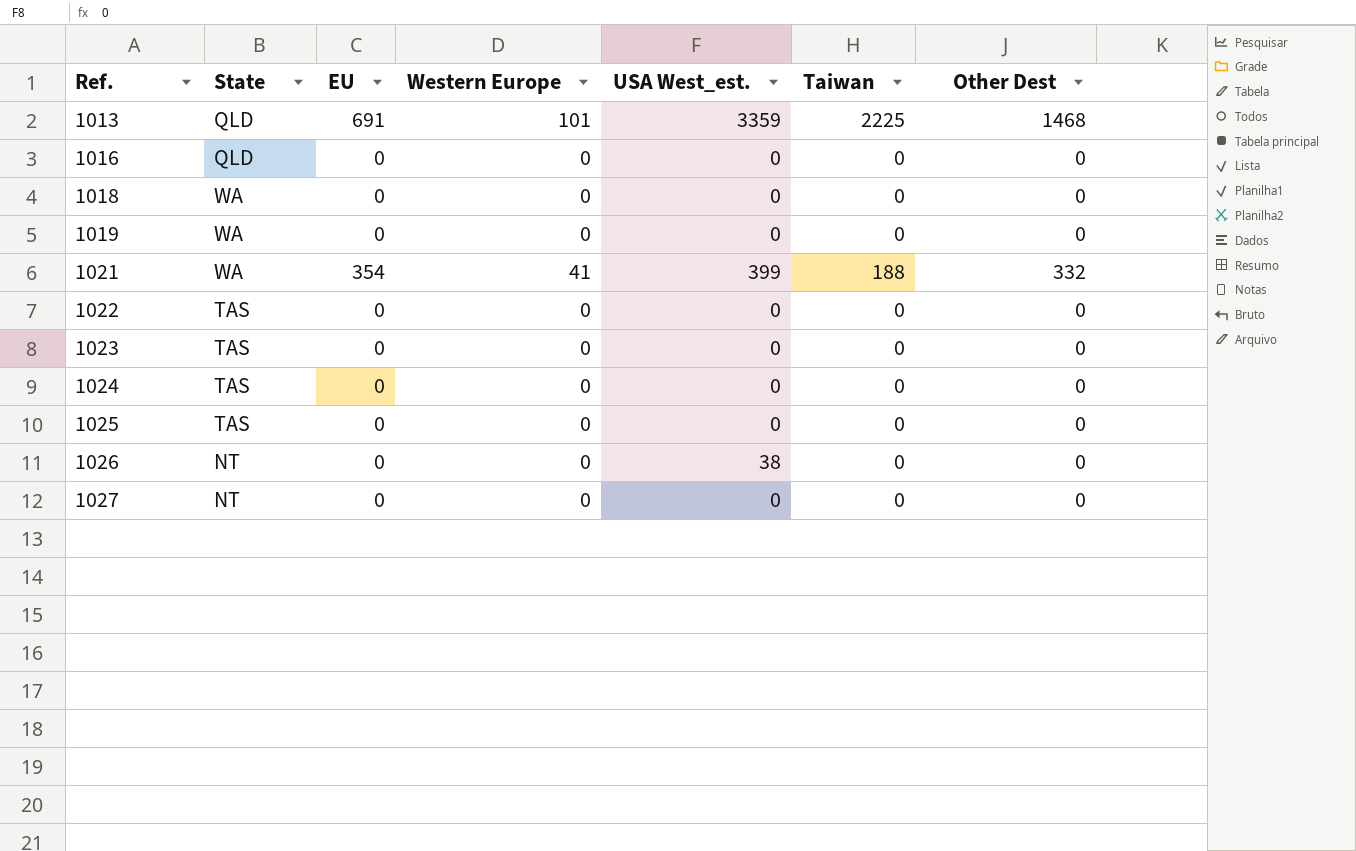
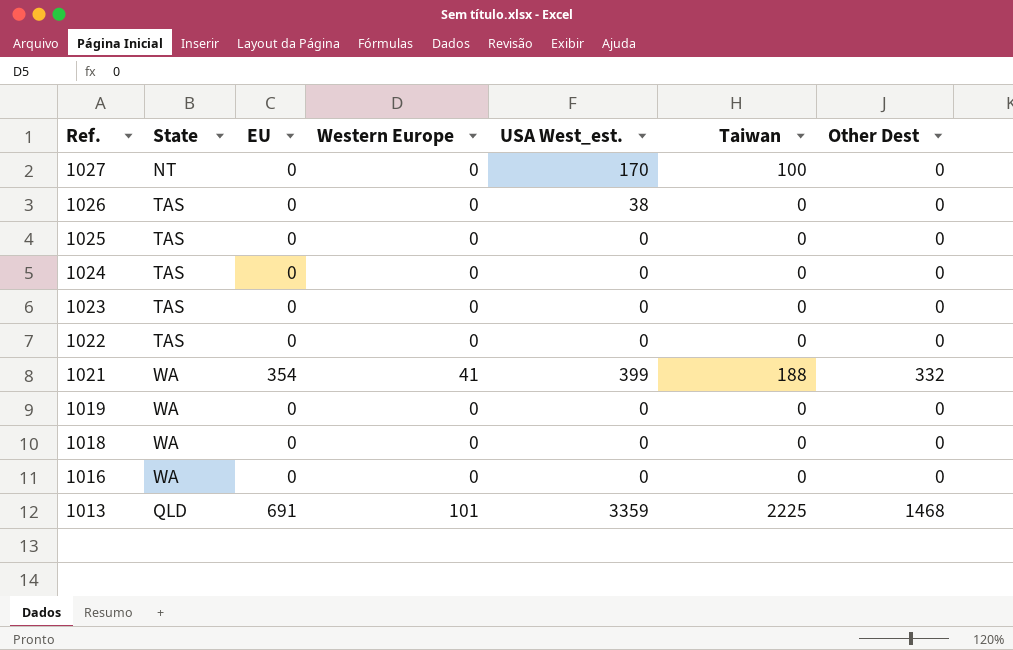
row order: Ref. ascending -> Ref. descending
1027 | USA West_est.: 0 -> 170
1027 | Taiwan: 0 -> 100
1026 | State: NT -> TAS
1016 | State: QLD -> WA

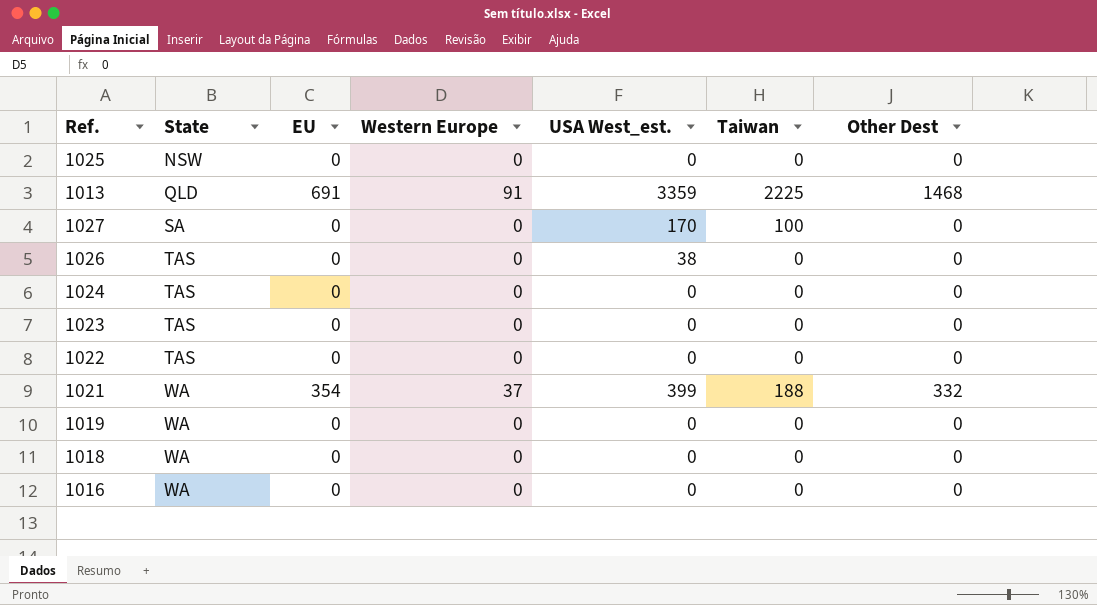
row order: Ref. descending -> State ascending
1025 | State: TAS -> NSW
1013 | Western Europe: 101 -> 91
1027 | State: NT -> SA
1021 | Western Europe: 41 -> 37

